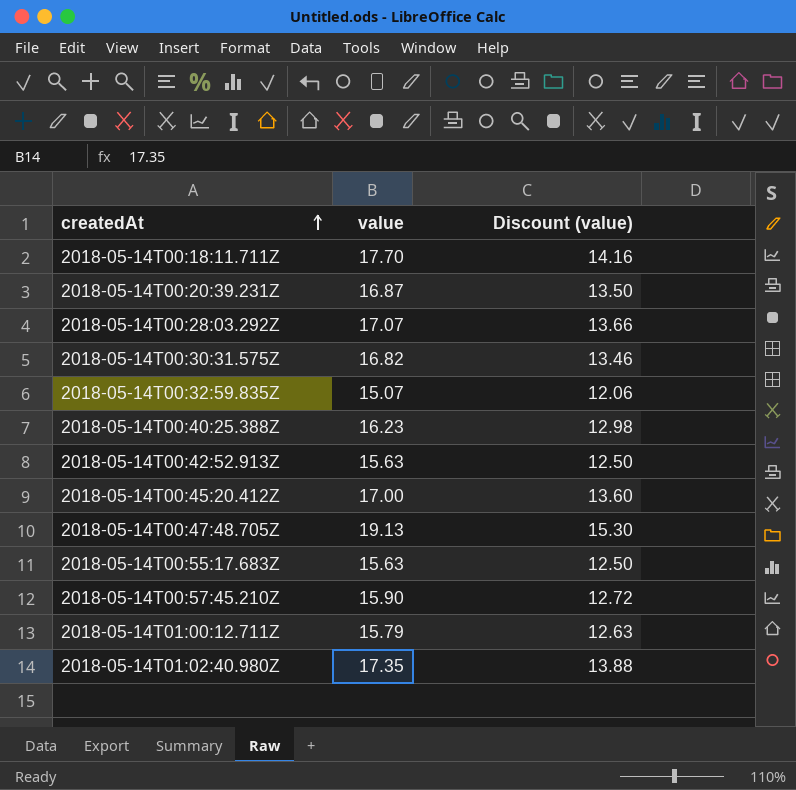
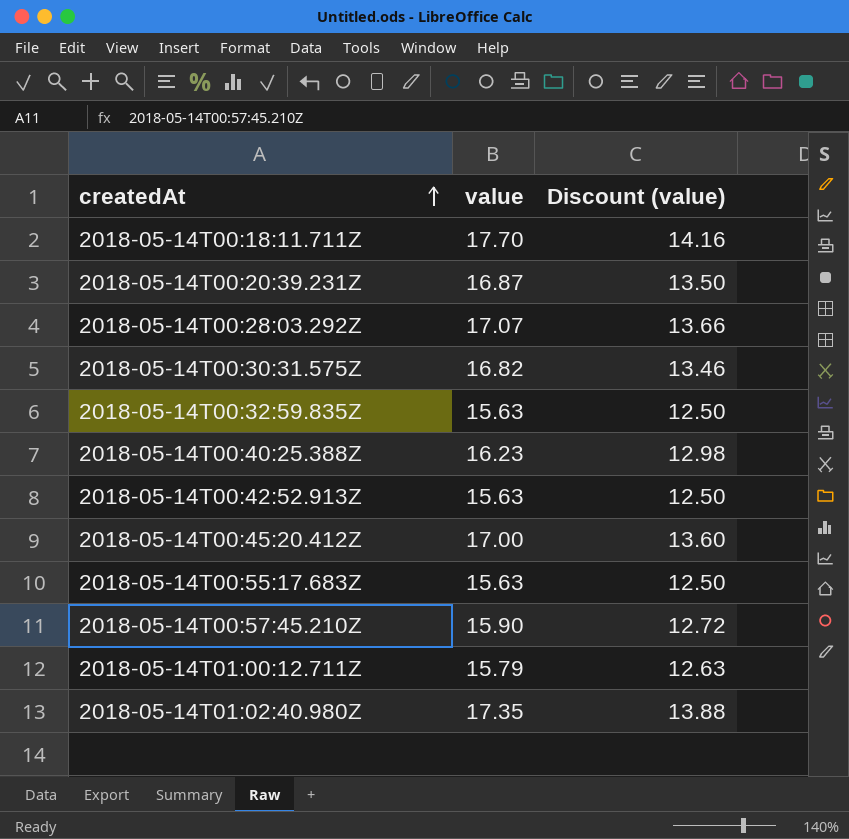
row 2018-05-14T00:47:48.705Z: 19.13 | 15.30 -> none
2018-05-14T00:32:59.835Z | value: 15.07 -> 15.63
2018-05-14T00:32:59.835Z | Discount (value): 12.06 -> 12.50

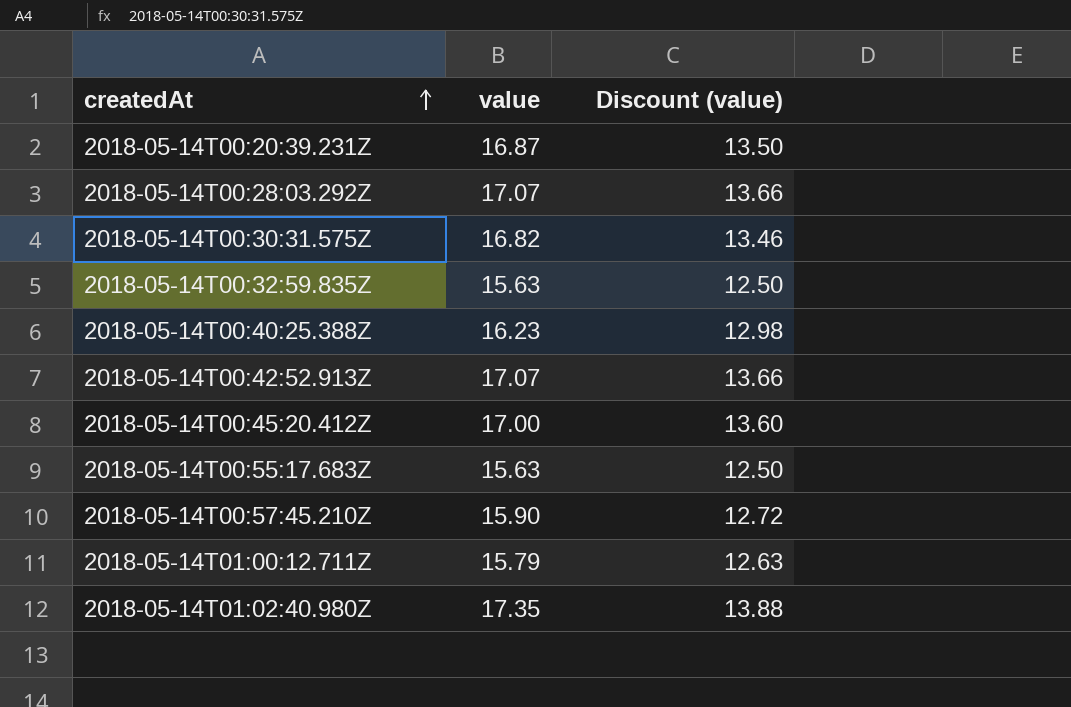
row 2018-05-14T00:18:11.711Z: 17.70 | 14.16 -> none
2018-05-14T00:42:52.913Z | value: 15.63 -> 17.07
2018-05-14T00:42:52.913Z | Discount (value): 12.50 -> 13.66

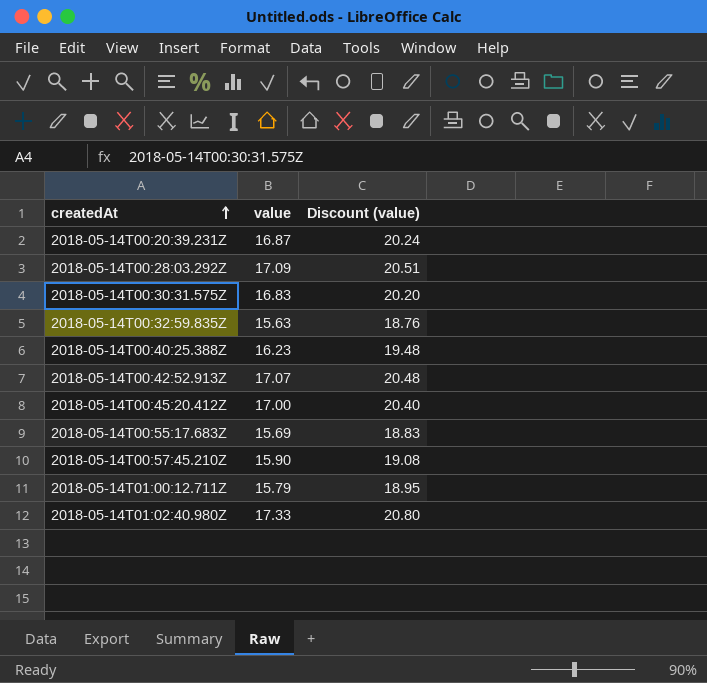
column Discount (value) | formula: [value] * 0.8 -> [value] * 1.2
2018-05-14T00:28:03.292Z | value: 17.07 -> 17.09
2018-05-14T00:30:31.575Z | value: 16.82 -> 16.83
2018-05-14T00:55:17.683Z | value: 15.63 -> 15.69
2018-05-14T01:02:40.980Z | value: 17.35 -> 17.33

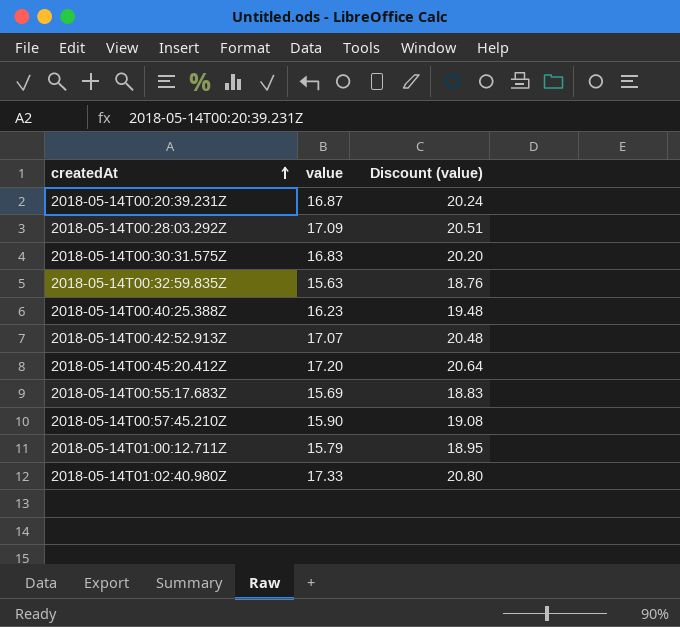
2018-05-14T00:45:20.412Z | value: 17.00 -> 17.20
2018-05-14T00:45:20.412Z | Discount (value): 20.40 -> 20.64

